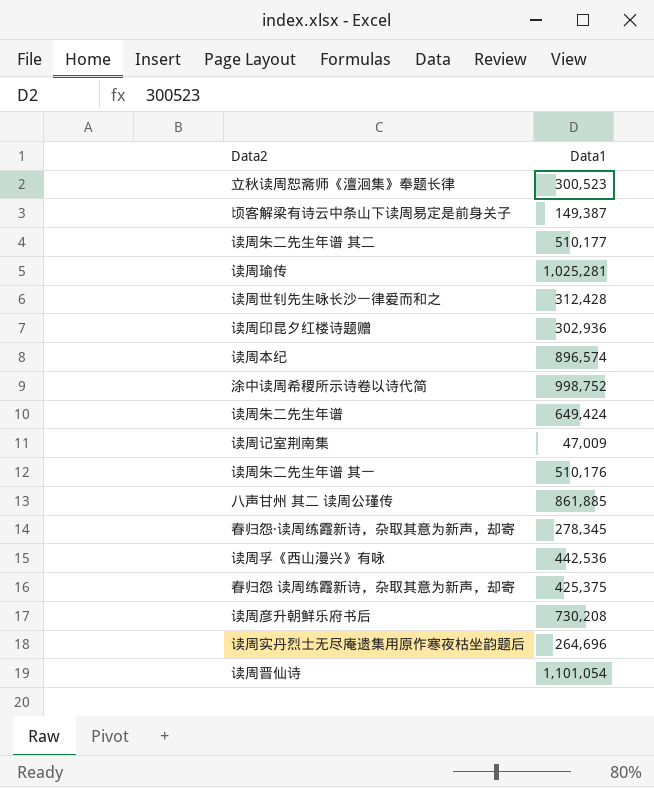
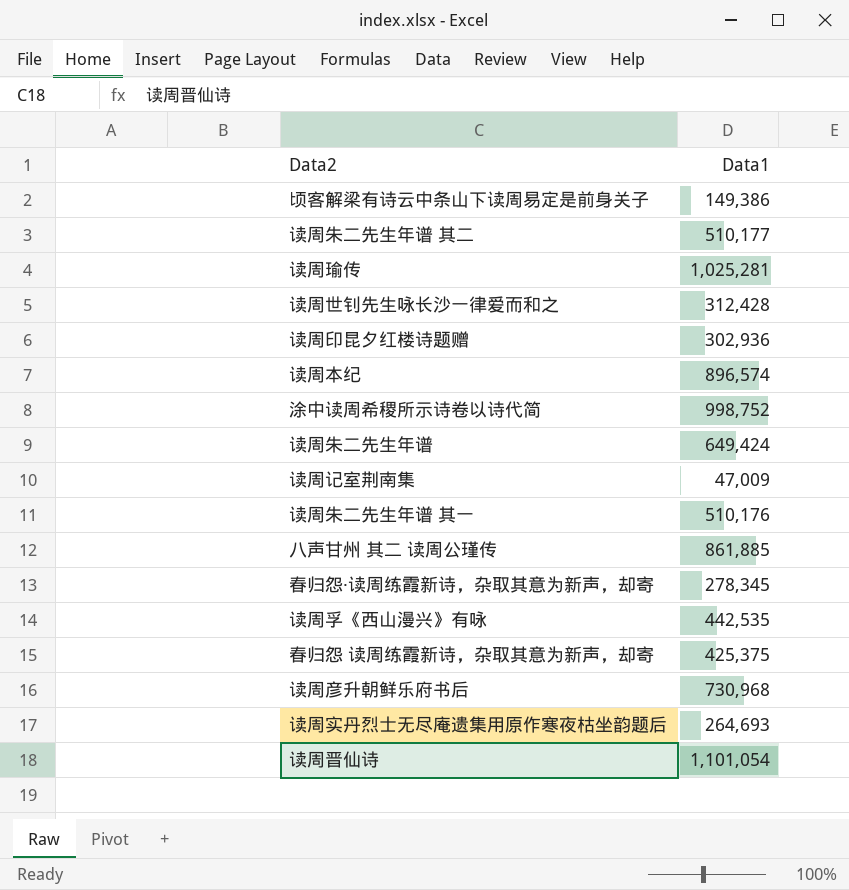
row 立秋读周恕斋师《澶洄集》奉题长律: 300,523 -> none
顷客解梁有诗云中条山下读周易定是前身关子 | Data1: 149,387 -> 149,386
读周孚《西山漫兴》有咏 | Data1: 442,536 -> 442,535
读周彦升朝鲜乐府书后 | Data1: 730,208 -> 730,968
读周实丹烈士无尽庵遗集用原作寒夜枯坐韵题后 | Data1: 264,696 -> 264,693

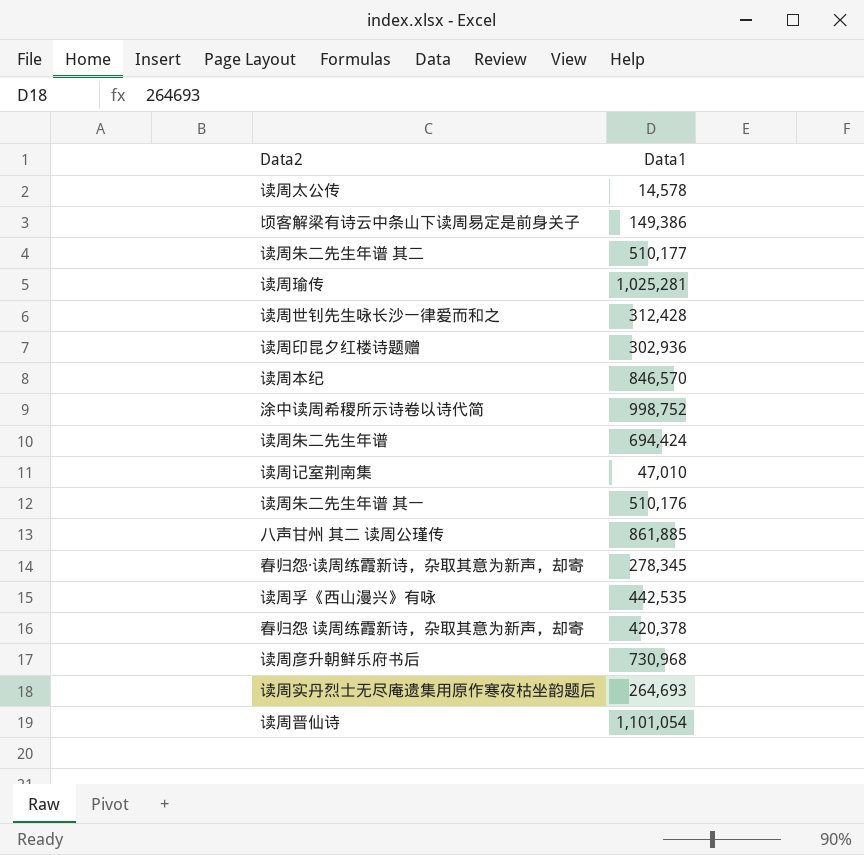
row 读周太公传: none -> 14,578
读周本纪 | Data1: 896,574 -> 846,570
读周朱二先生年谱 | Data1: 649,424 -> 694,424
读周记室荆南集 | Data1: 47,009 -> 47,010
春归怨 读周练霞新诗，杂取其意为新声，却寄 | Data1: 425,375 -> 420,378

